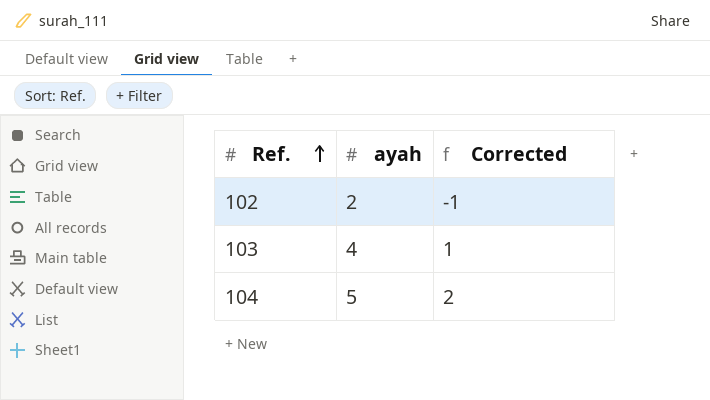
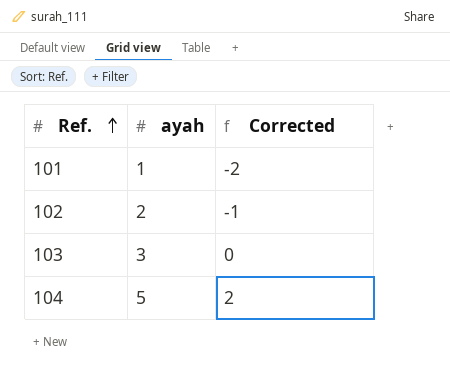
row 101: none -> 1 | -2
103 | ayah: 4 -> 3
103 | Corrected: 1 -> 0

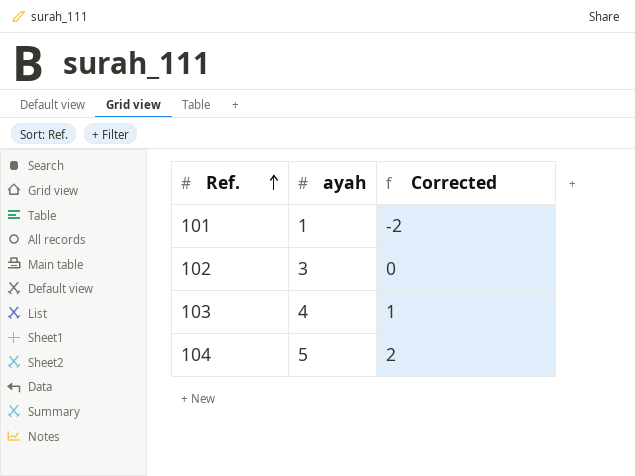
102 | ayah: 2 -> 3
102 | Corrected: -1 -> 0
103 | ayah: 3 -> 4
103 | Corrected: 0 -> 1

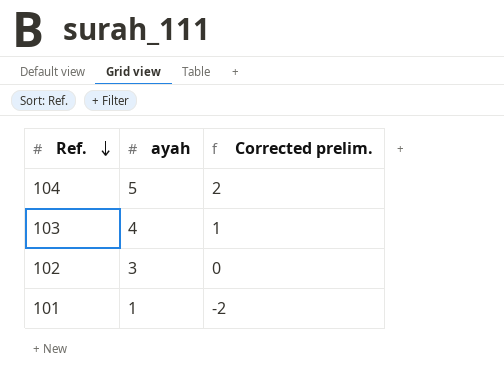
row order: Ref. ascending -> Ref. descending
column name: Corrected -> Corrected prelim.

